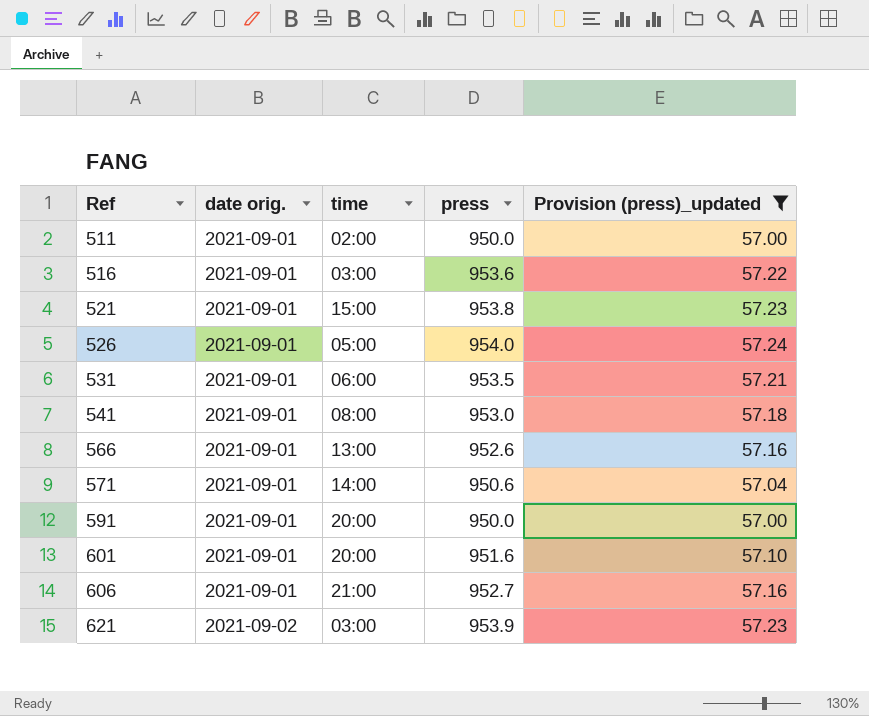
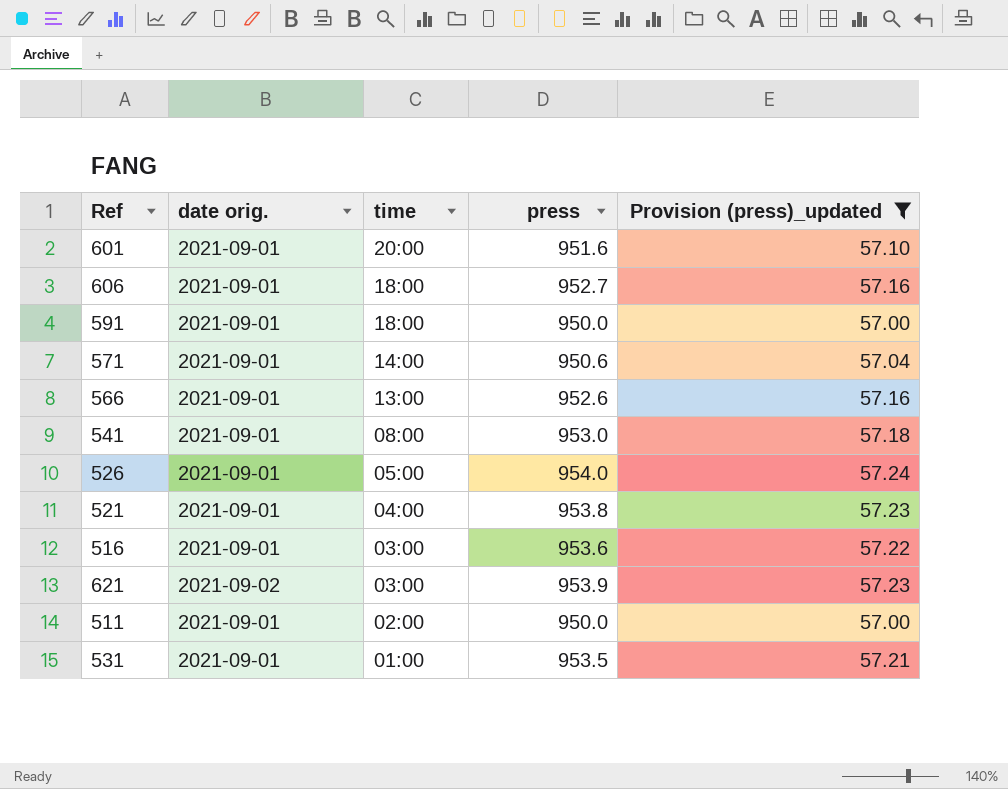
row order: Ref ascending -> time descending
606 | time: 21:00 -> 18:00
591 | time: 20:00 -> 18:00
521 | time: 15:00 -> 04:00
531 | time: 06:00 -> 01:00

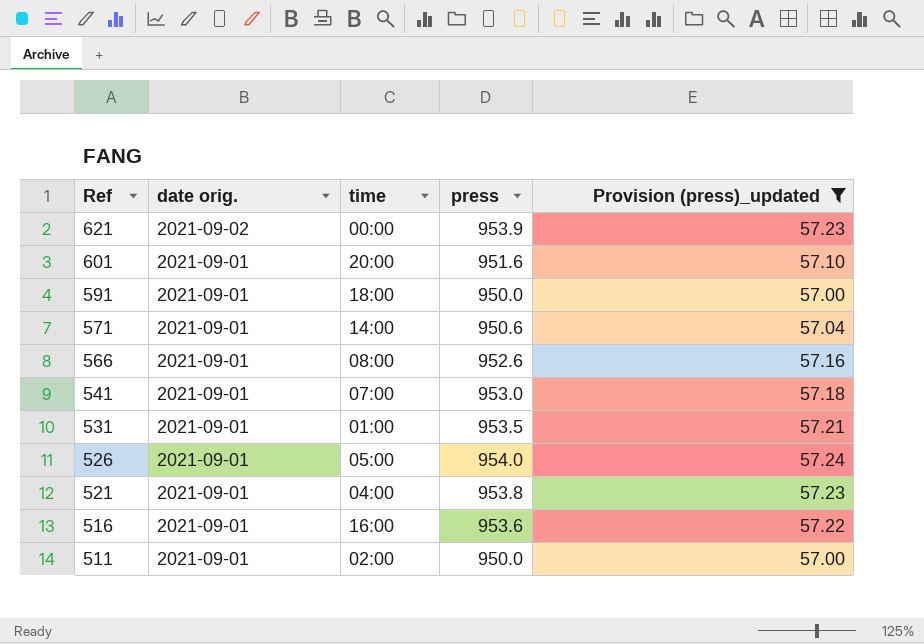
row order: time descending -> Ref descending
row 606: 2021-09-01 | 18:00 | 952.7 | 57.16 -> none
621 | time: 03:00 -> 00:00
566 | time: 13:00 -> 08:00
541 | time: 08:00 -> 07:00
516 | time: 03:00 -> 16:00

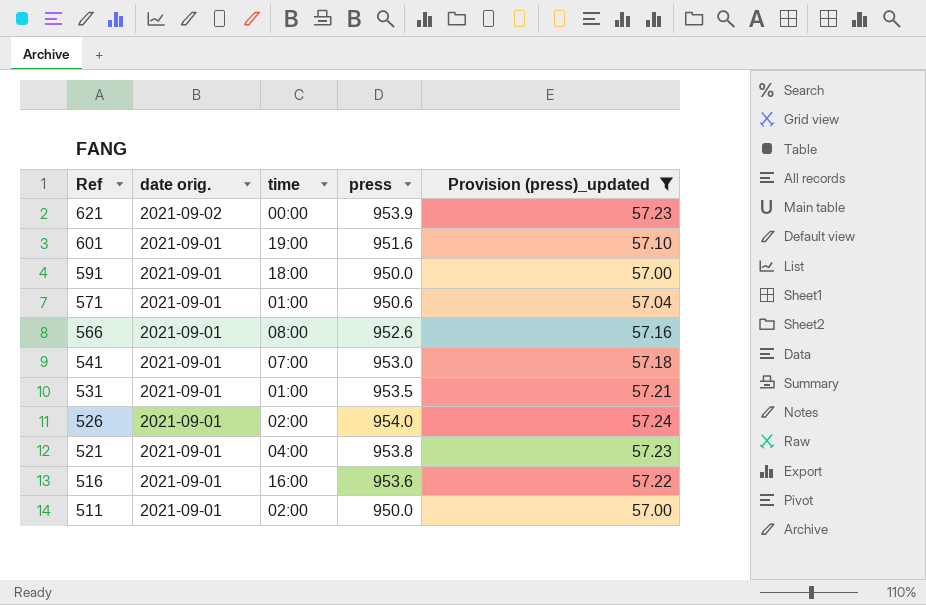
601 | time: 20:00 -> 19:00
571 | time: 14:00 -> 01:00
526 | time: 05:00 -> 02:00

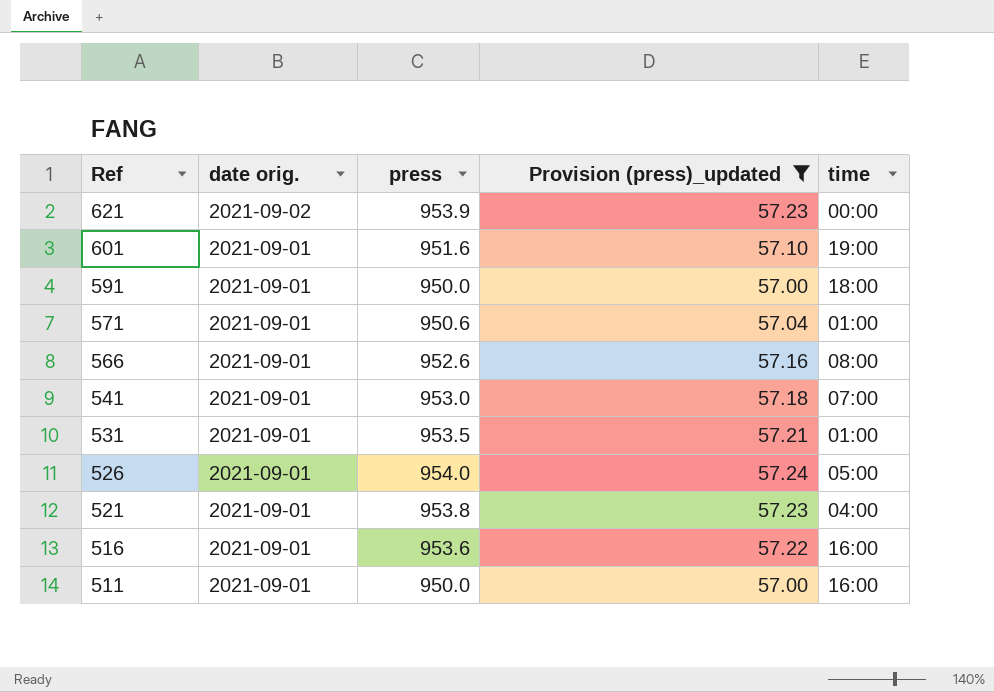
column time | position: 3 -> 5
526 | time: 02:00 -> 05:00
511 | time: 02:00 -> 16:00

